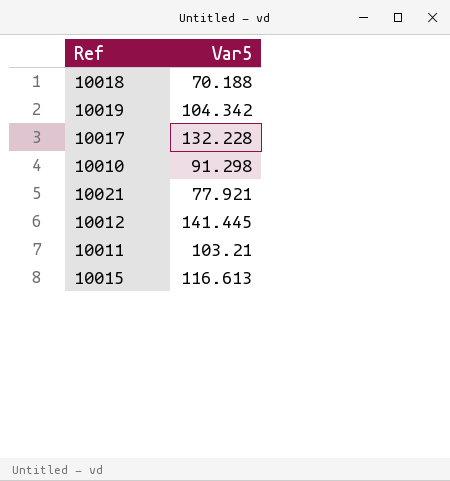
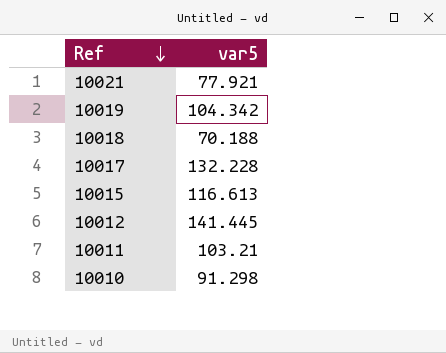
row order: none -> Ref descending
column name: Var5 -> var5

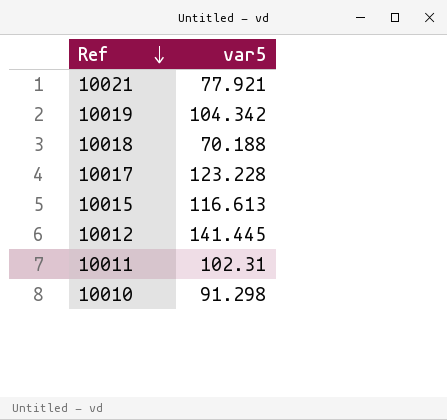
10017 | var5: 132.228 -> 123.228
10011 | var5: 103.21 -> 102.31

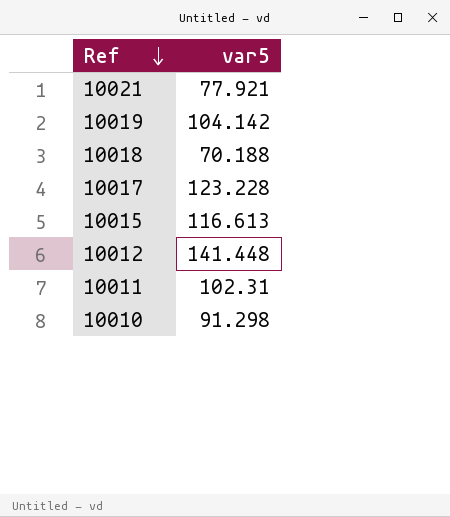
10019 | var5: 104.342 -> 104.142
10012 | var5: 141.445 -> 141.448

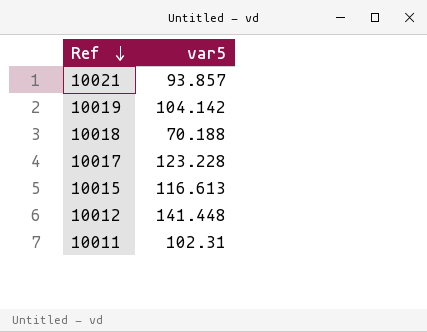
row 10010: 91.298 -> none
10021 | var5: 77.921 -> 93.857

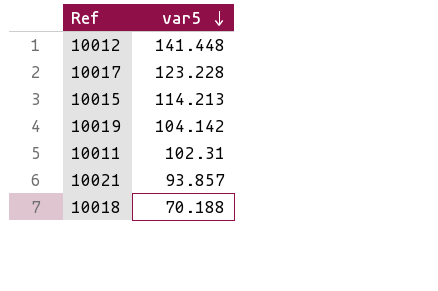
row order: Ref descending -> var5 descending
10015 | var5: 116.613 -> 114.213

